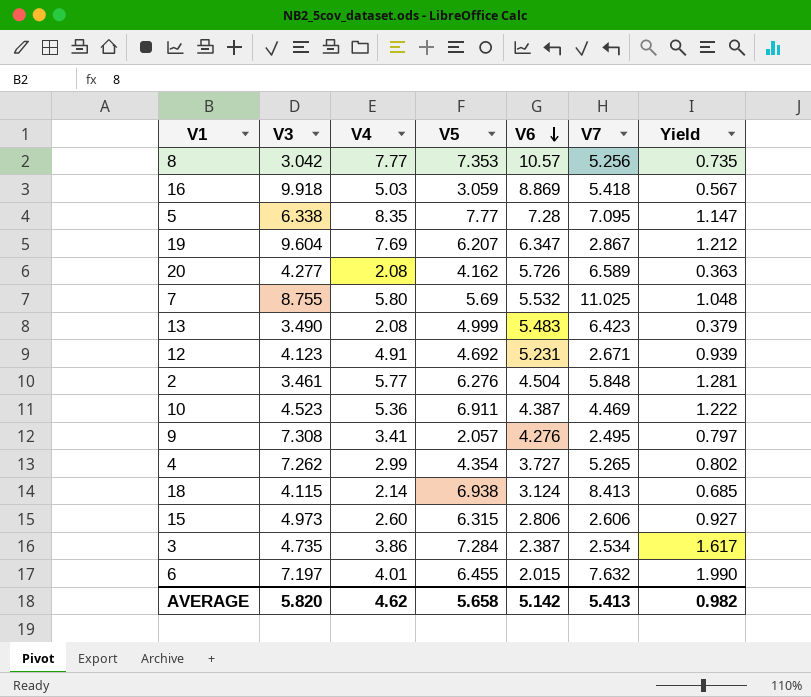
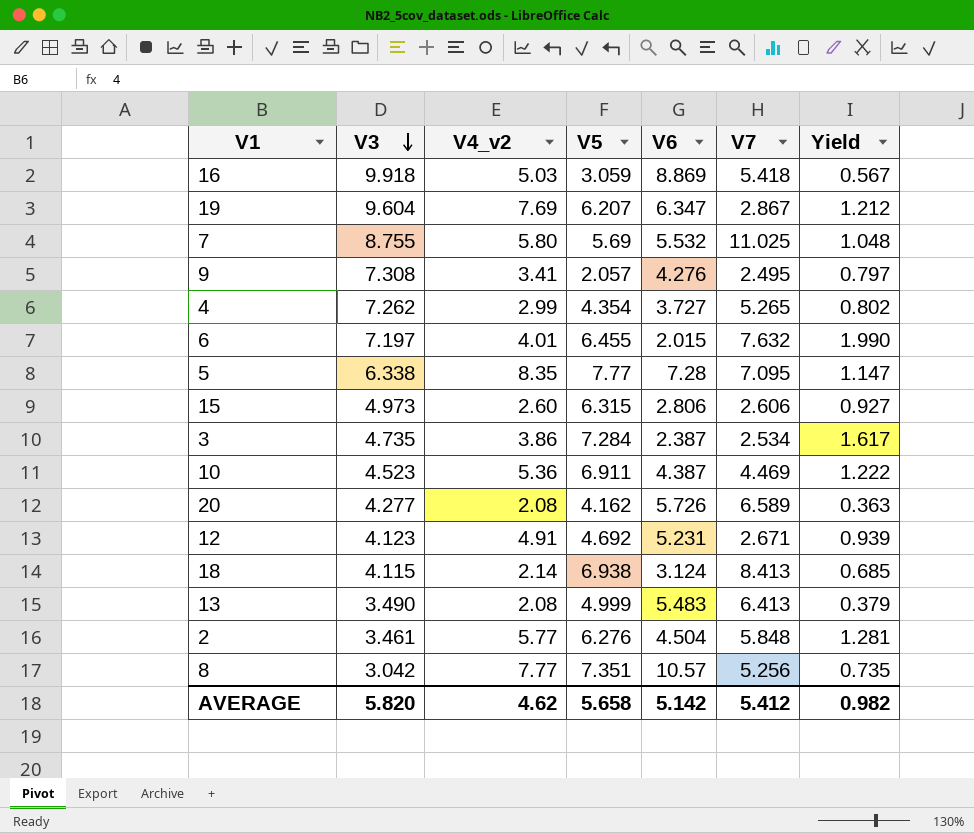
row order: V6 descending -> V3 descending
column name: V4 -> V4_v2
13 | V7: 6.423 -> 6.413
8 | V5: 7.353 -> 7.351
AVERAGE | V7: 5.413 -> 5.412

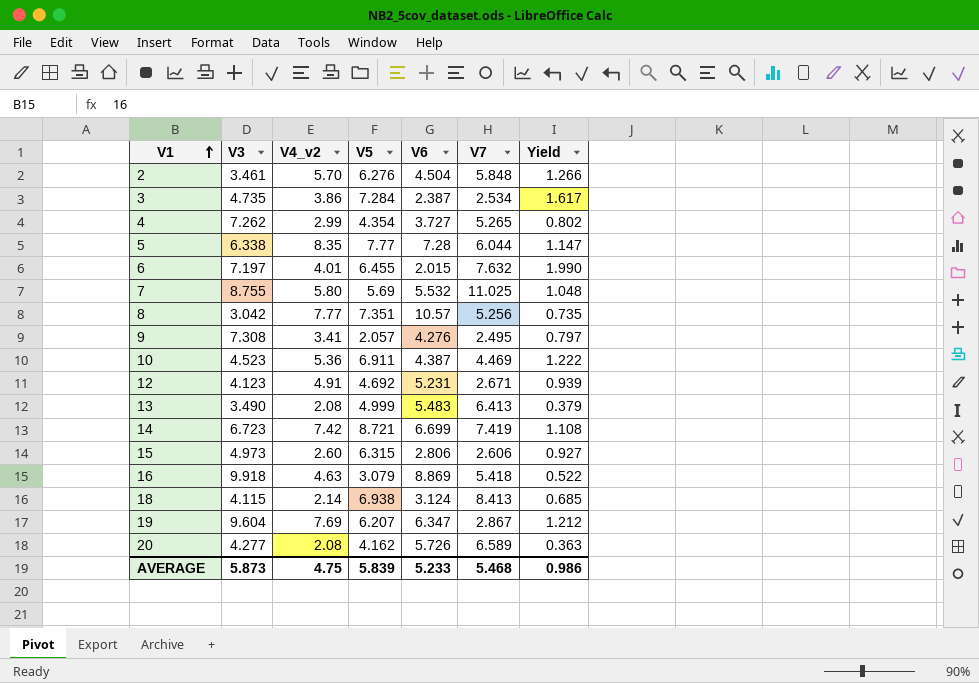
row order: V3 descending -> V1 ascending
2 | V4_v2: 5.77 -> 5.70
2 | Yield: 1.281 -> 1.266
5 | V7: 7.095 -> 6.044
row 14: none -> 6.723 | 7.42 | 8.721 | 6.699 | 7.419 | 1.108
16 | V4_v2: 5.03 -> 4.63
16 | V5: 3.059 -> 3.079
16 | Yield: 0.567 -> 0.522
AVERAGE | V3: 5.820 -> 5.873
AVERAGE | V4_v2: 4.62 -> 4.75
AVERAGE | V5: 5.658 -> 5.839
AVERAGE | V6: 5.142 -> 5.233
AVERAGE | V7: 5.412 -> 5.468
AVERAGE | Yield: 0.982 -> 0.986

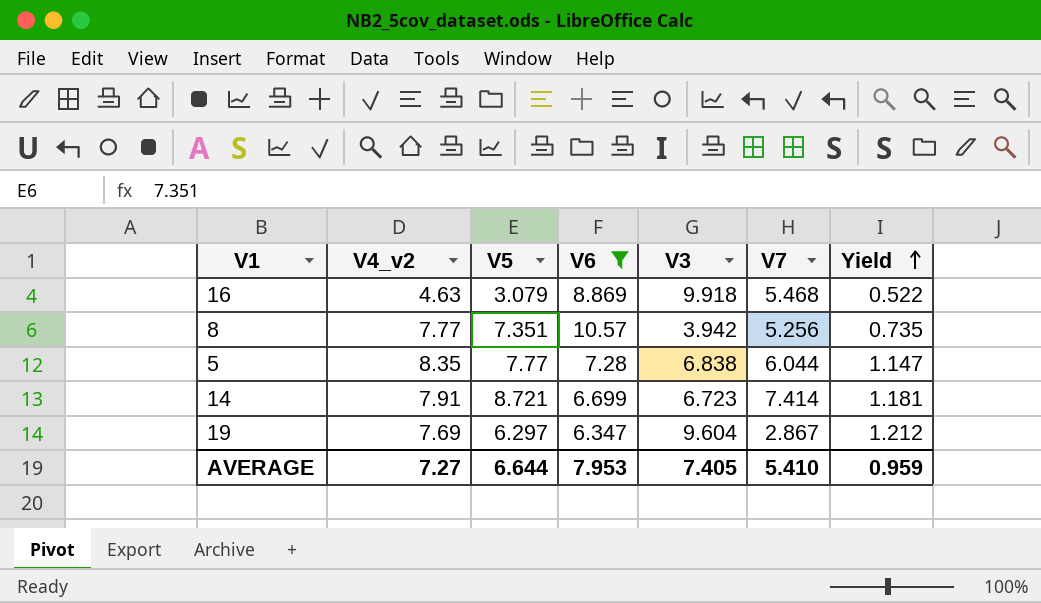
filter: none -> V6 >= 6.347
row order: V1 ascending -> Yield ascending
column V3 | position: 2 -> 5
16 | V7: 5.418 -> 5.468
8 | V3: 3.042 -> 3.942
5 | V3: 6.338 -> 6.838
14 | V4_v2: 7.42 -> 7.91
14 | V7: 7.419 -> 7.414
14 | Yield: 1.108 -> 1.181
19 | V5: 6.207 -> 6.297
AVERAGE | V4_v2: 4.75 -> 7.27
AVERAGE | V5: 5.839 -> 6.644
AVERAGE | V6: 5.233 -> 7.953
AVERAGE | V3: 5.873 -> 7.405
AVERAGE | V7: 5.468 -> 5.410
AVERAGE | Yield: 0.986 -> 0.959

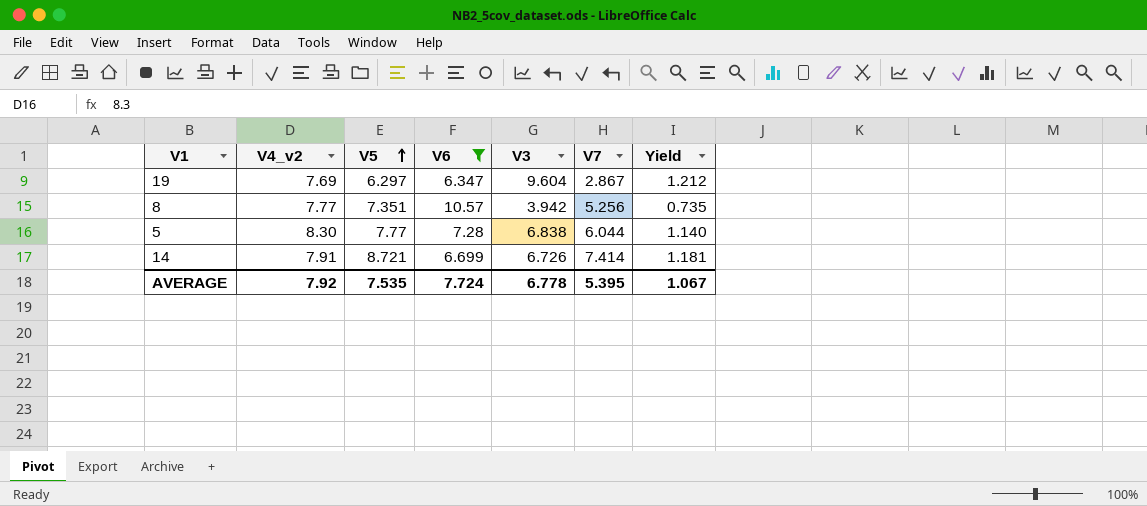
row order: Yield ascending -> V5 ascending
row 16: 4.63 | 3.079 | 8.869 | 9.918 | 5.468 | 0.522 -> none
5 | V4_v2: 8.35 -> 8.30
5 | Yield: 1.147 -> 1.140
14 | V3: 6.723 -> 6.726
AVERAGE | V4_v2: 7.27 -> 7.92
AVERAGE | V5: 6.644 -> 7.535
AVERAGE | V6: 7.953 -> 7.724
AVERAGE | V3: 7.405 -> 6.778
AVERAGE | V7: 5.410 -> 5.395
AVERAGE | Yield: 0.959 -> 1.067

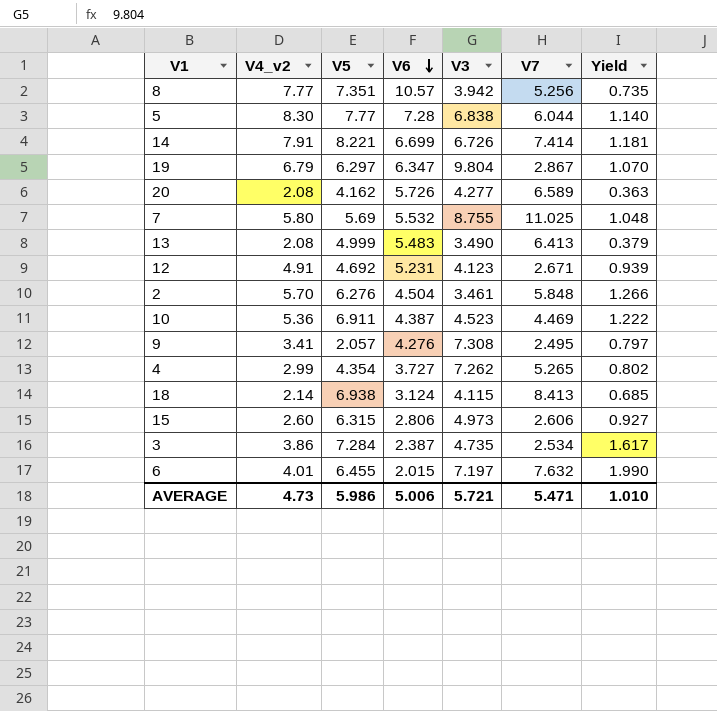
filter: V6 >= 6.347 -> none
row order: V5 ascending -> V6 descending
14 | V5: 8.721 -> 8.221
19 | V4_v2: 7.69 -> 6.79
19 | V3: 9.604 -> 9.804
19 | Yield: 1.212 -> 1.070
AVERAGE | V4_v2: 7.92 -> 4.73
AVERAGE | V5: 7.535 -> 5.986
AVERAGE | V6: 7.724 -> 5.006
AVERAGE | V3: 6.778 -> 5.721
AVERAGE | V7: 5.395 -> 5.471
AVERAGE | Yield: 1.067 -> 1.010

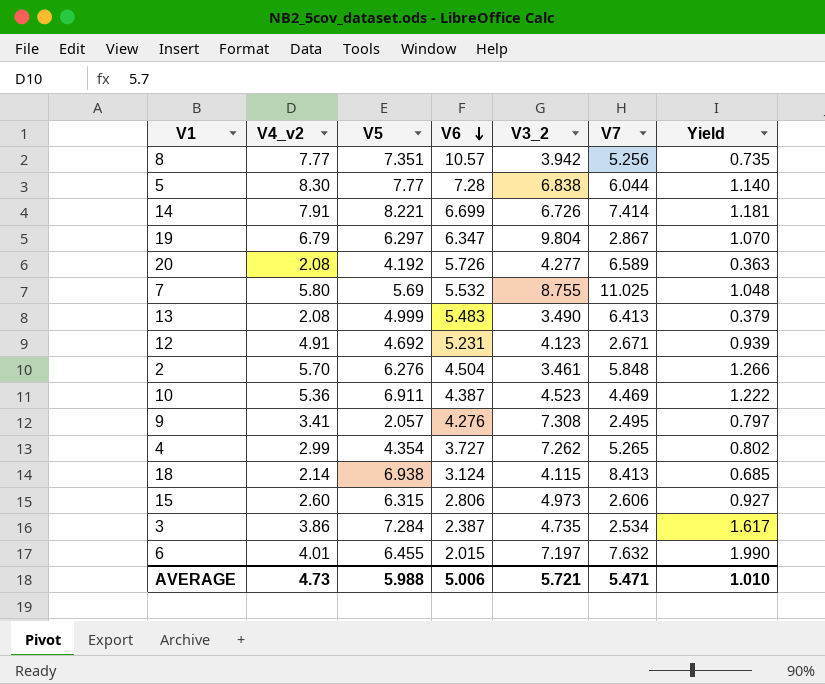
column name: V3 -> V3_2
20 | V5: 4.162 -> 4.192
AVERAGE | V5: 5.986 -> 5.988

